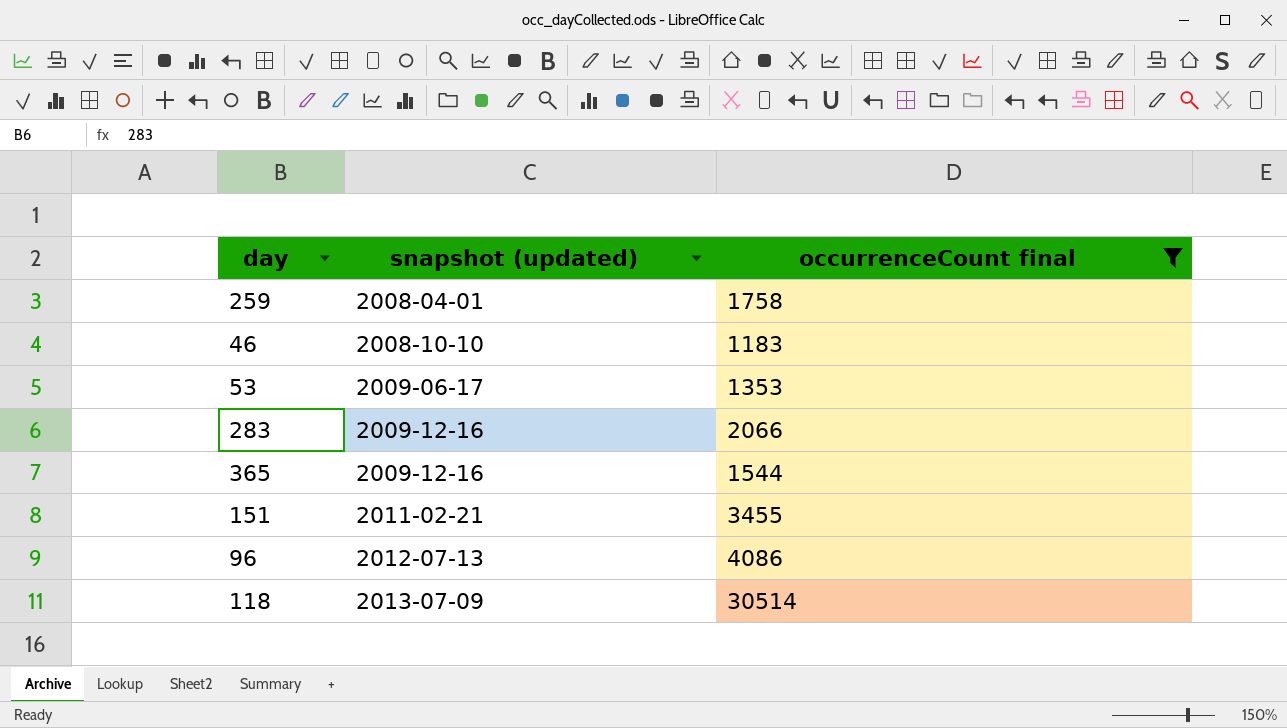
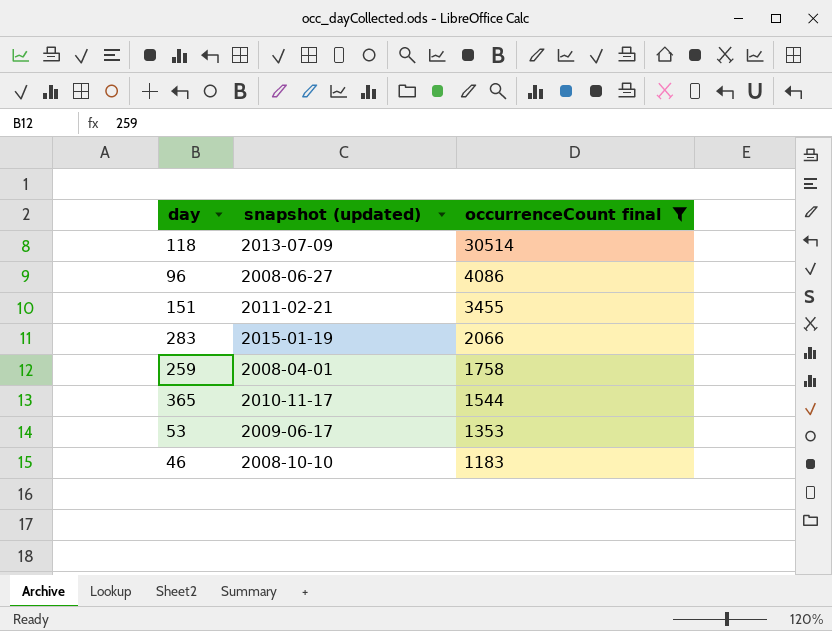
row order: snapshot (updated) ascending -> occurrenceCount final descending
96 | snapshot (updated): 2012-07-13 -> 2008-06-27
283 | snapshot (updated): 2009-12-16 -> 2015-01-19
365 | snapshot (updated): 2009-12-16 -> 2010-11-17

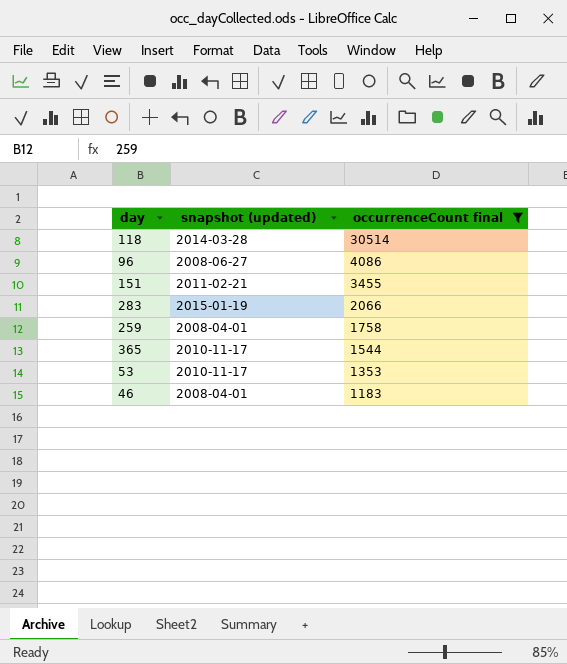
118 | snapshot (updated): 2013-07-09 -> 2014-03-28
53 | snapshot (updated): 2009-06-17 -> 2010-11-17
46 | snapshot (updated): 2008-10-10 -> 2008-04-01

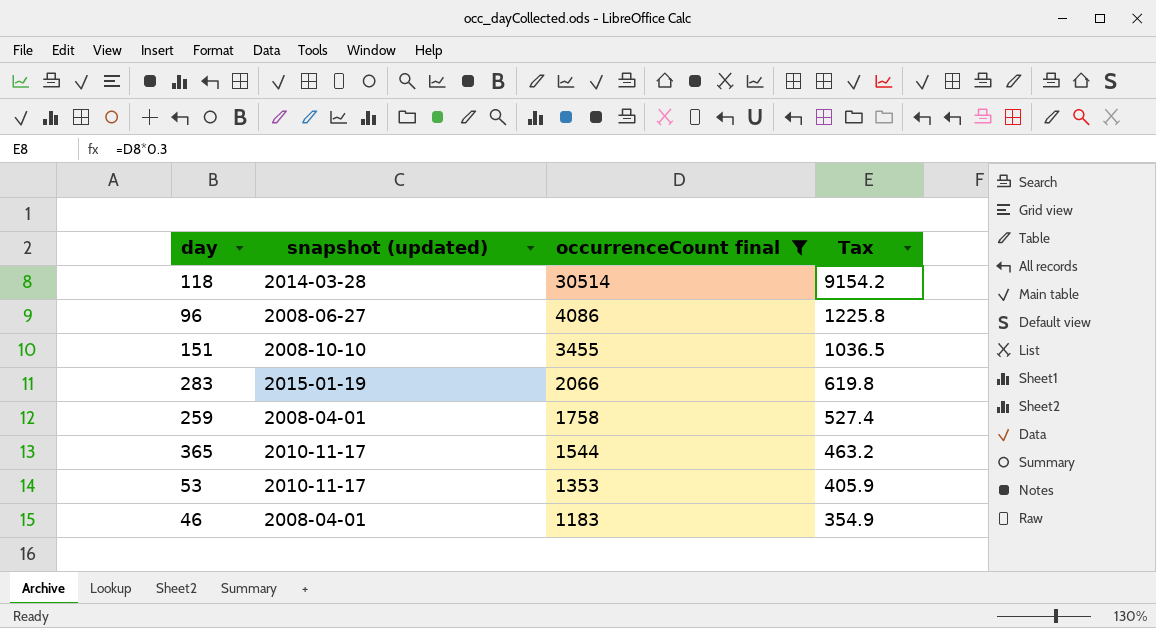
column Tax | formula: none -> [occurrenceCount final] * 0.3
151 | snapshot (updated): 2011-02-21 -> 2008-10-10

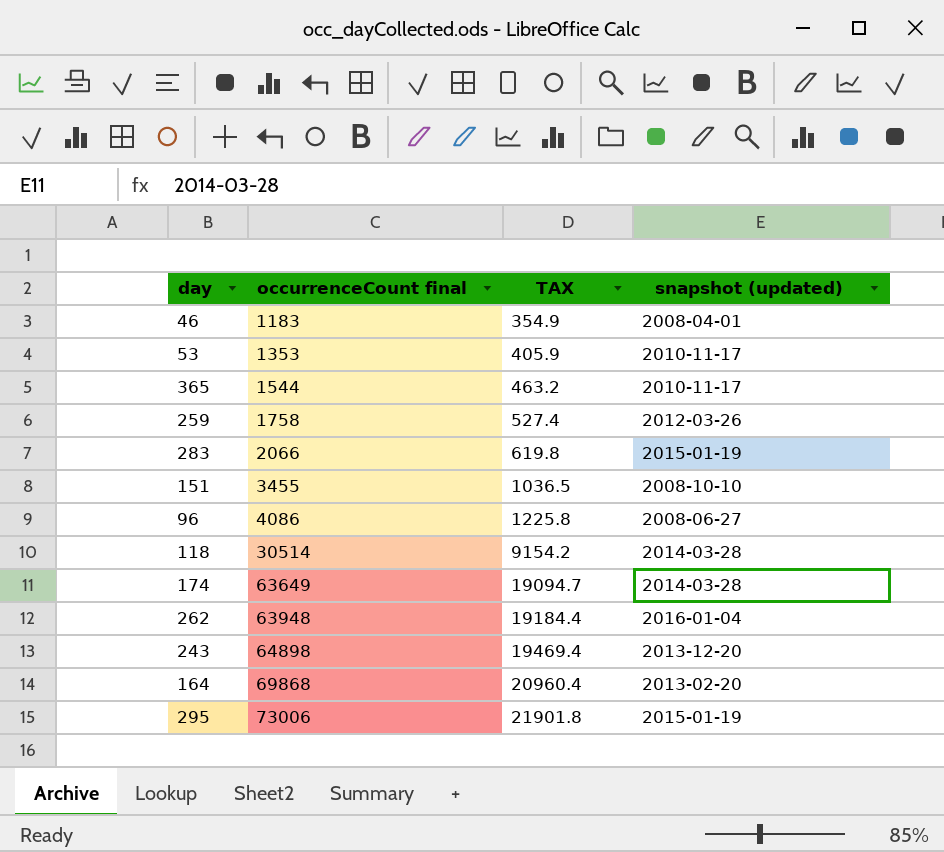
filter: occurrenceCount final <= 30514 -> none
row order: occurrenceCount final descending -> occurrenceCount final ascending
column name: Tax -> TAX
column snapshot (updated) | position: 2 -> 4
259 | snapshot (updated): 2008-04-01 -> 2012-03-26

